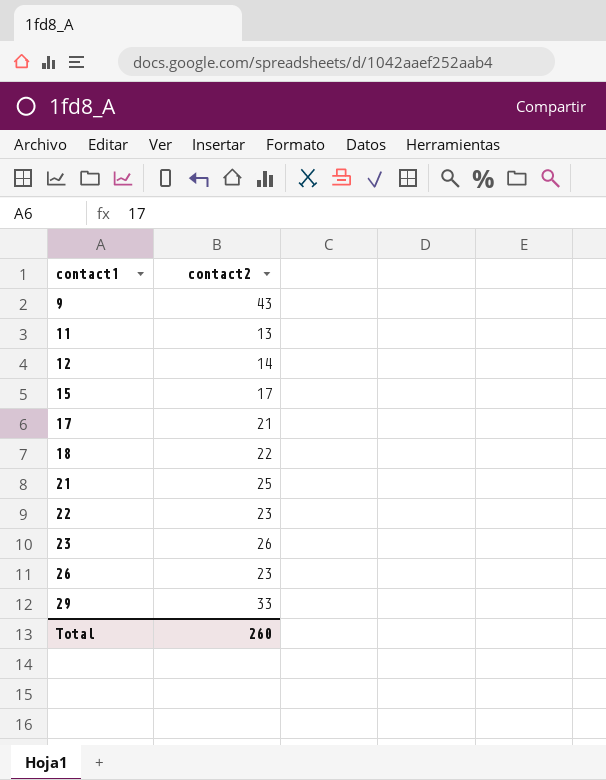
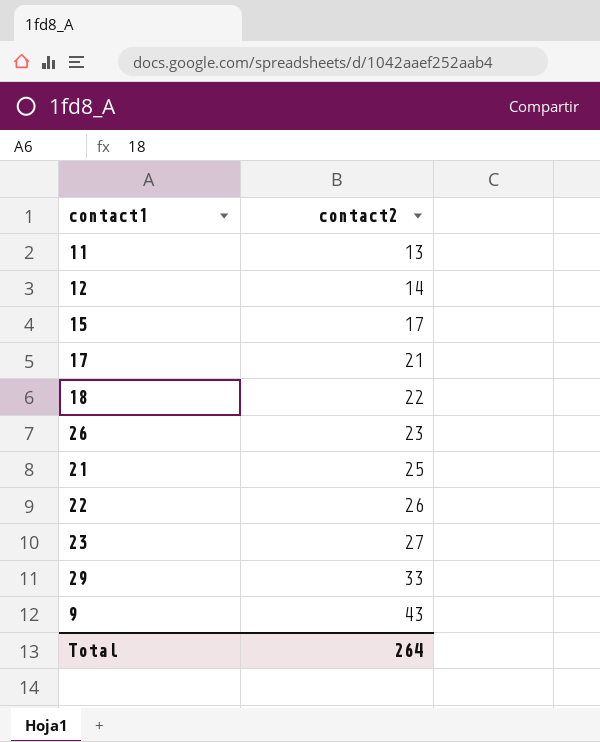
row order: contact1 ascending -> contact2 ascending
22 | contact2: 23 -> 26
23 | contact2: 26 -> 27
Total | contact2: 260 -> 264

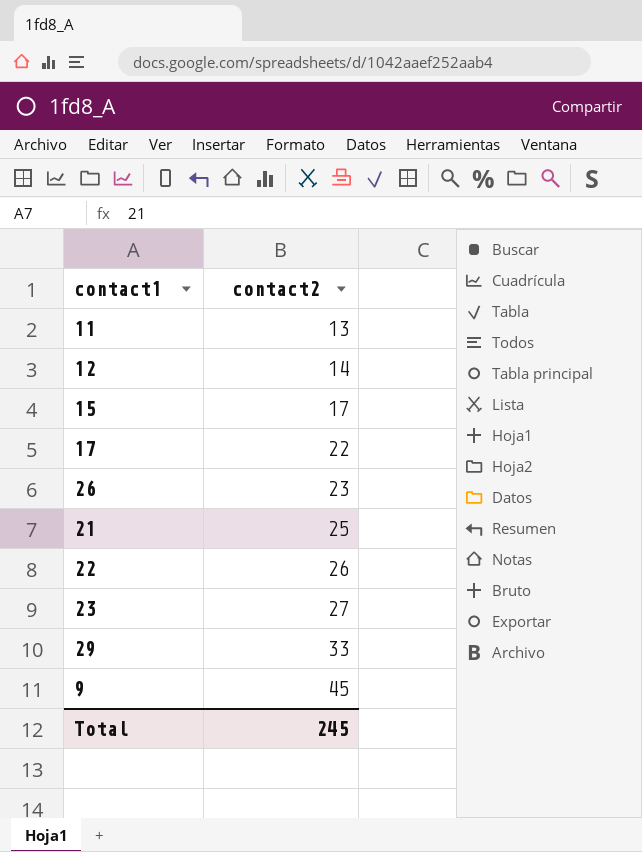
row 18: 22 -> none
17 | contact2: 21 -> 22
9 | contact2: 43 -> 45
Total | contact2: 264 -> 245

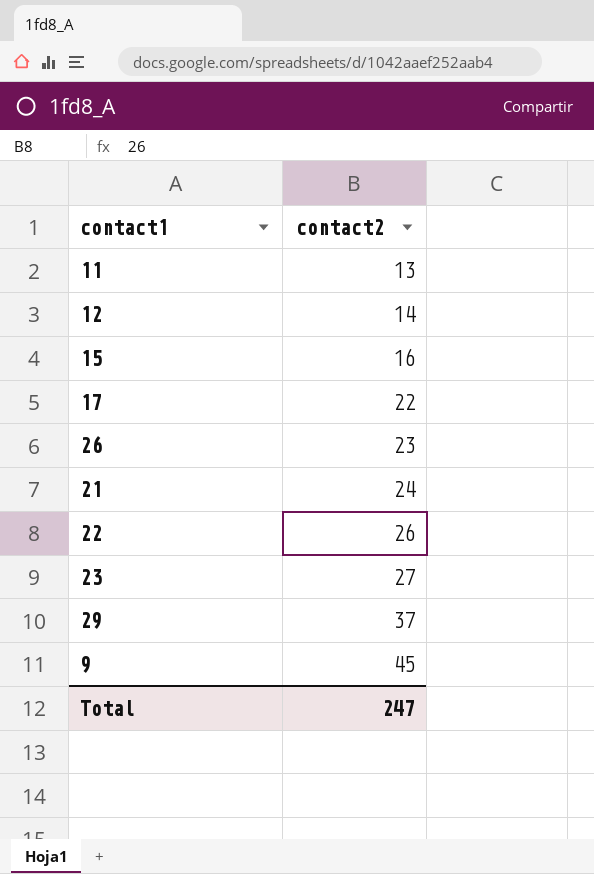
15 | contact2: 17 -> 16
21 | contact2: 25 -> 24
29 | contact2: 33 -> 37
Total | contact2: 245 -> 247

